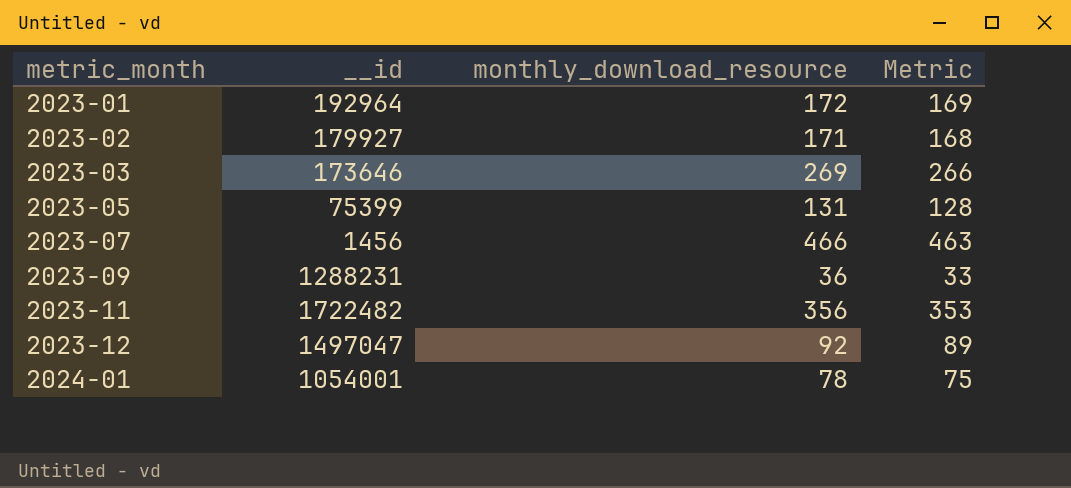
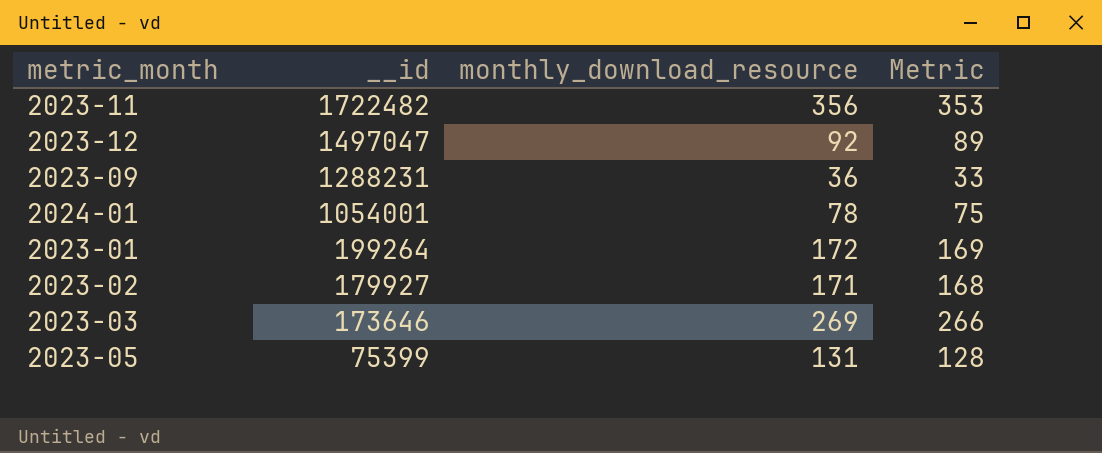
row order: metric_month ascending -> __id descending
row 2023-07: 1456 | 466 | 463 -> none
2023-01 | __id: 192964 -> 199264

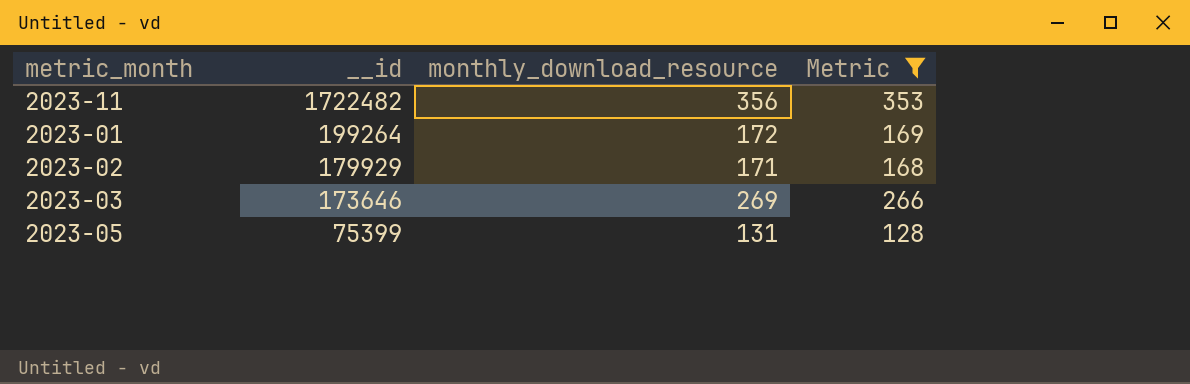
filter: none -> Metric >= 128
2023-02 | __id: 179927 -> 179929

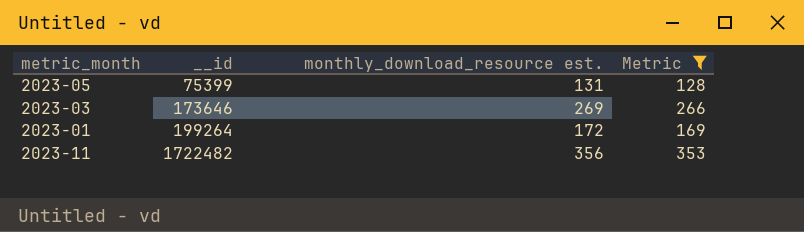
row order: __id descending -> __id ascending
column name: monthly_download_resource -> monthly_download_resource est.
row 2023-02: 179929 | 171 | 168 -> none

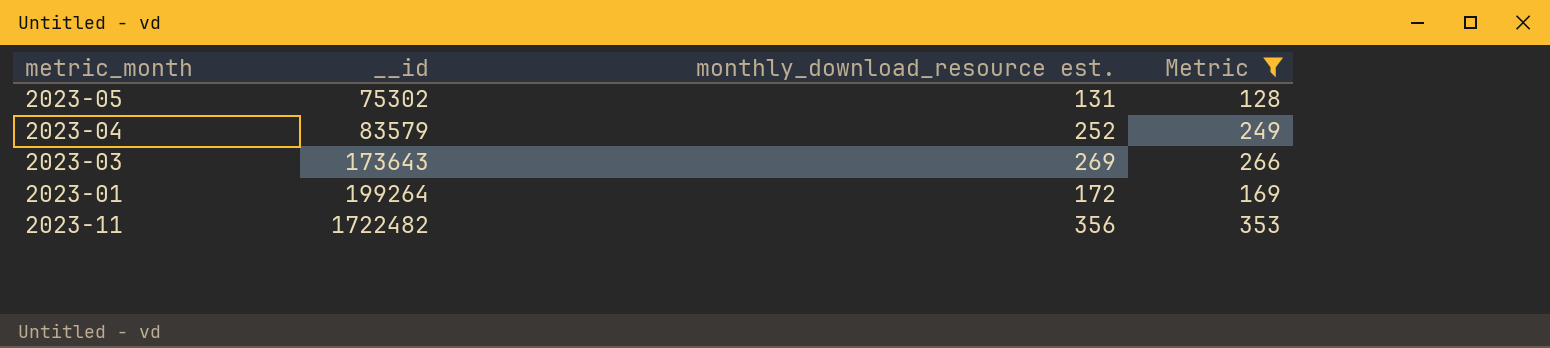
2023-05 | __id: 75399 -> 75302
row 2023-04: none -> 83579 | 252 | 249
2023-03 | __id: 173646 -> 173643

